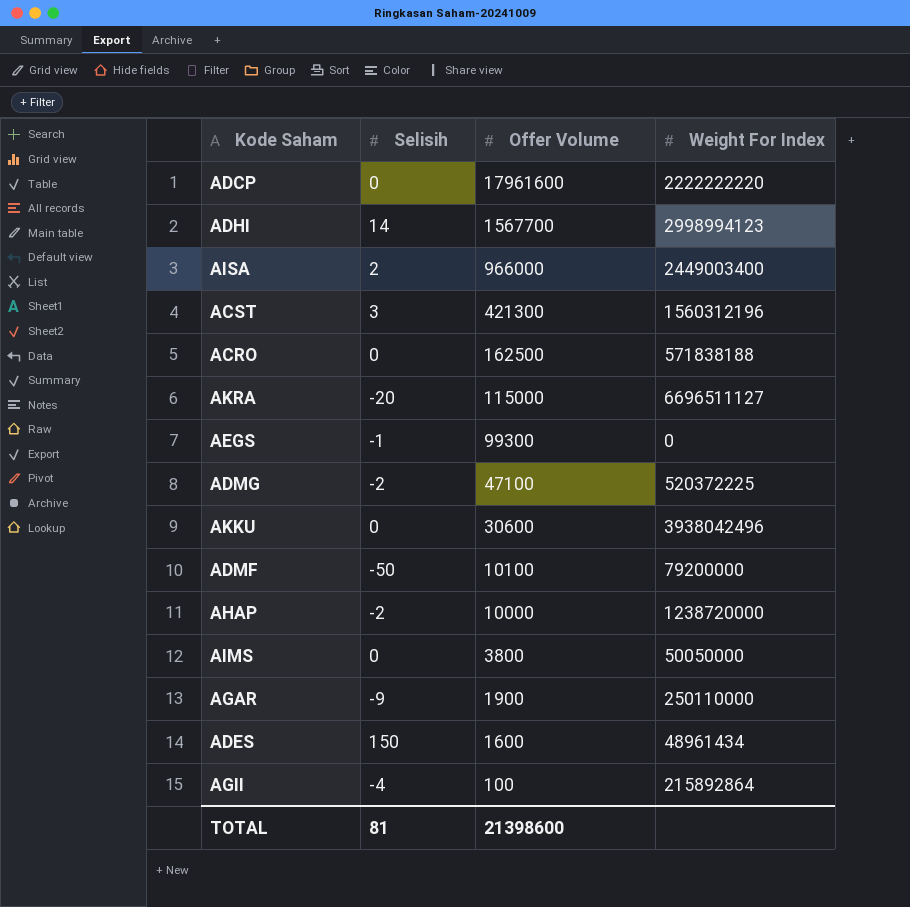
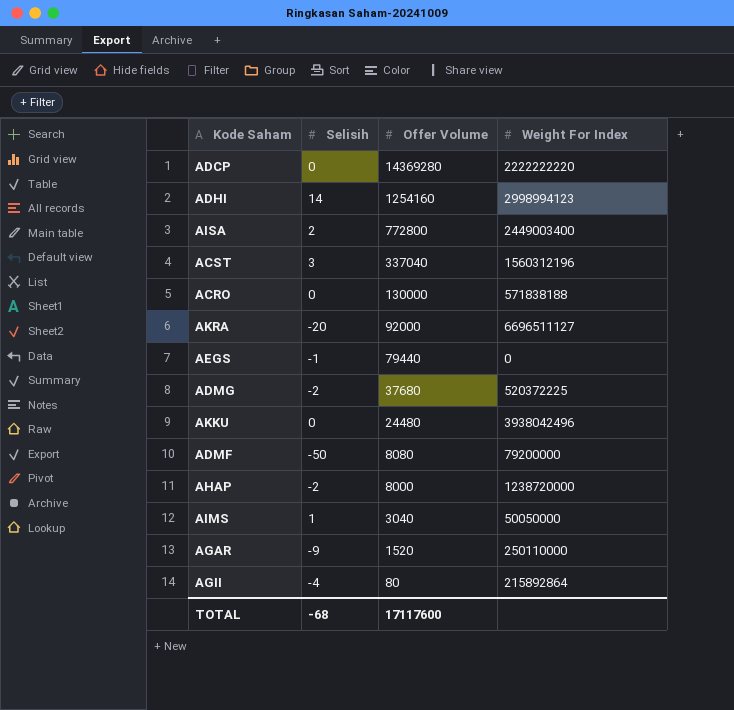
row ADES: 150 | 1600 | 48961434 -> none
ADCP | Offer Volume: 17961600 -> 14369280
ADHI | Offer Volume: 1567700 -> 1254160
AISA | Offer Volume: 966000 -> 772800
ACST | Offer Volume: 421300 -> 337040
ACRO | Offer Volume: 162500 -> 130000
AKRA | Offer Volume: 115000 -> 92000
AEGS | Offer Volume: 99300 -> 79440
ADMG | Offer Volume: 47100 -> 37680
AKKU | Offer Volume: 30600 -> 24480
ADMF | Offer Volume: 10100 -> 8080
AHAP | Offer Volume: 10000 -> 8000
AIMS | Selisih: 0 -> 1
AIMS | Offer Volume: 3800 -> 3040
AGAR | Offer Volume: 1900 -> 1520
AGII | Offer Volume: 100 -> 80
TOTAL | Selisih: 81 -> -68
TOTAL | Offer Volume: 21398600 -> 17117600

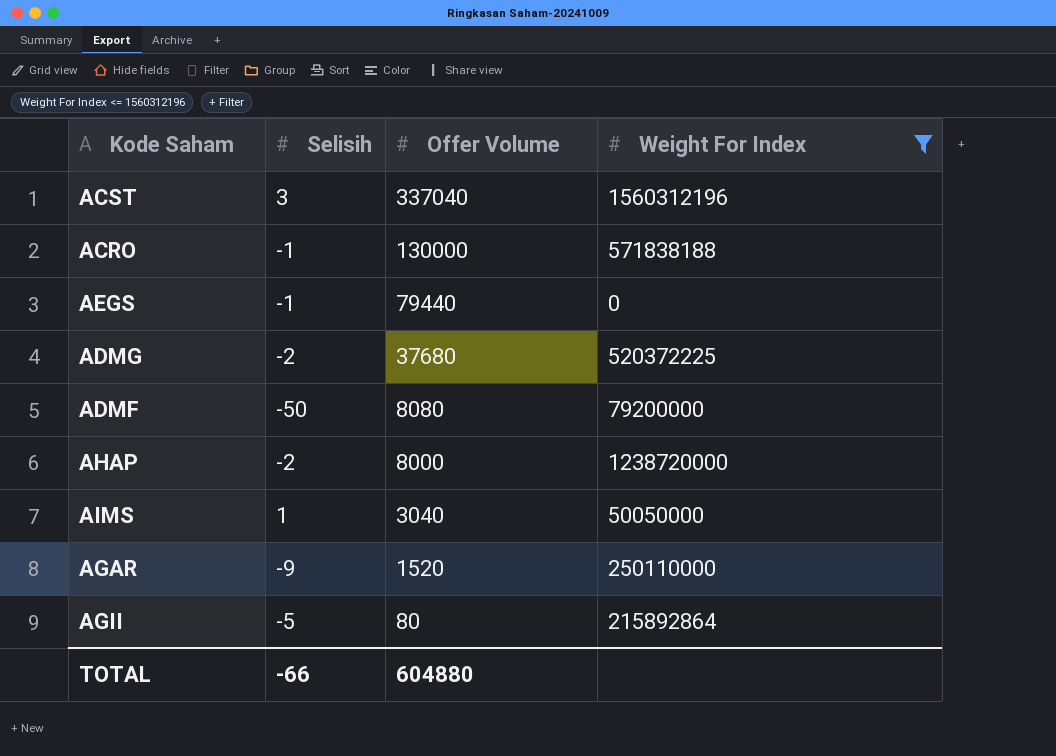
filter: none -> Weight For Index <= 1560312196
ACRO | Selisih: 0 -> -1
AGII | Selisih: -4 -> -5
TOTAL | Selisih: -68 -> -66
TOTAL | Offer Volume: 17117600 -> 604880

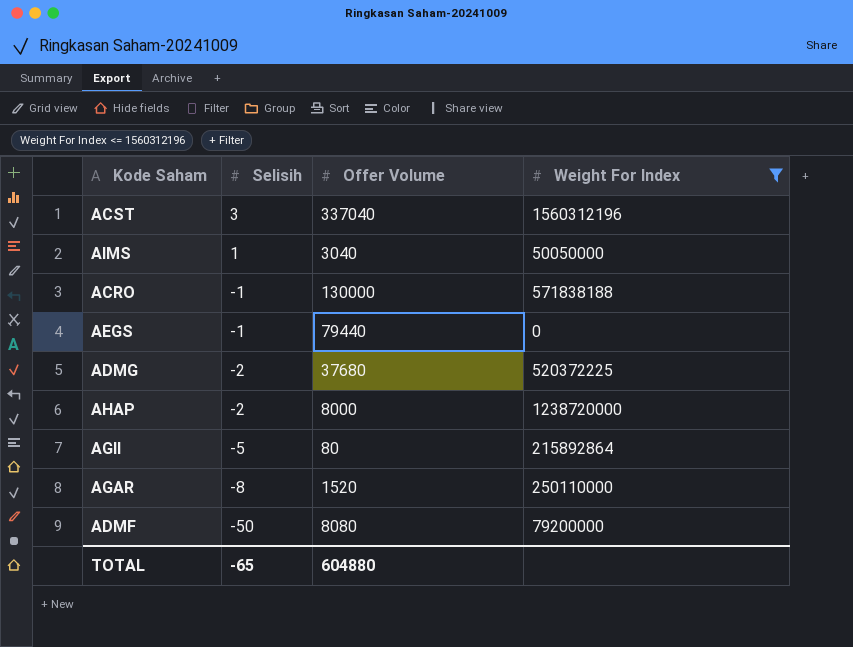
row order: Offer Volume descending -> Selisih descending
AGAR | Selisih: -9 -> -8
TOTAL | Selisih: -66 -> -65

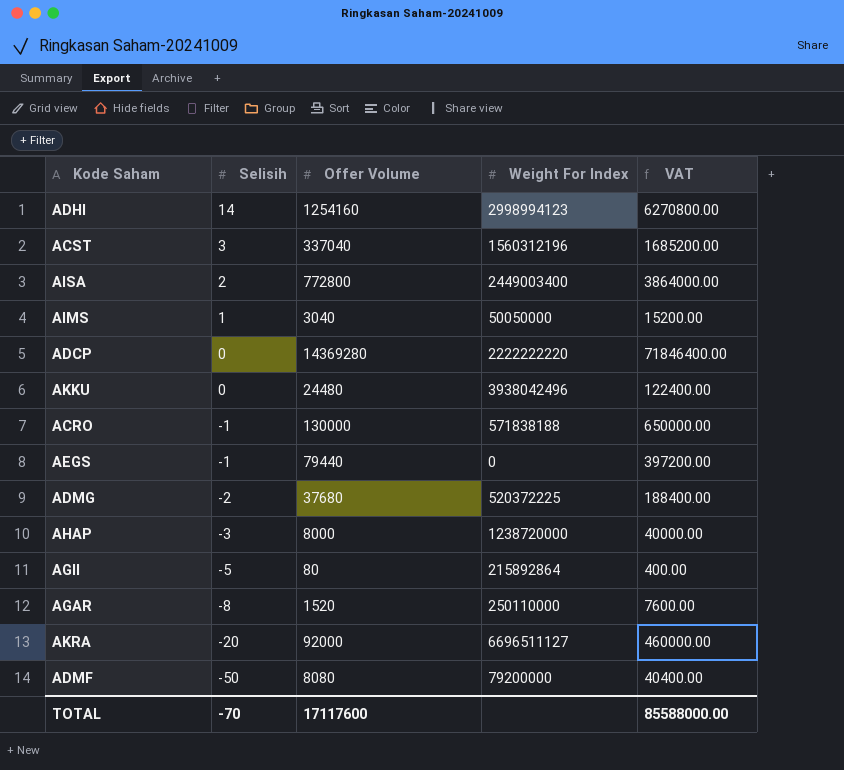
filter: Weight For Index <= 1560312196 -> none
column VAT | formula: none -> [Offer Volume] * 5
AHAP | Selisih: -2 -> -3
TOTAL | Selisih: -65 -> -70
TOTAL | Offer Volume: 604880 -> 17117600

